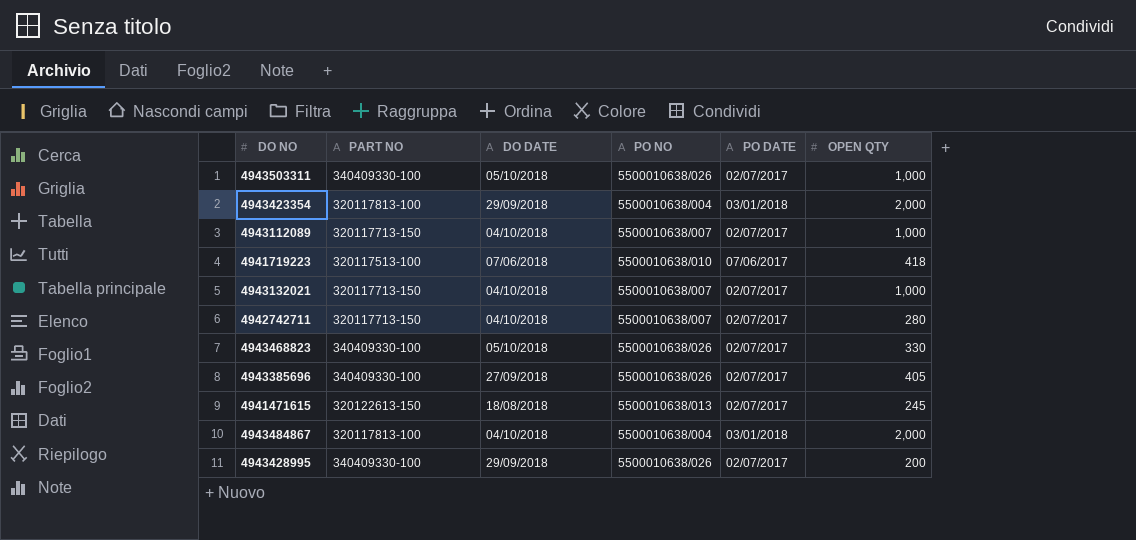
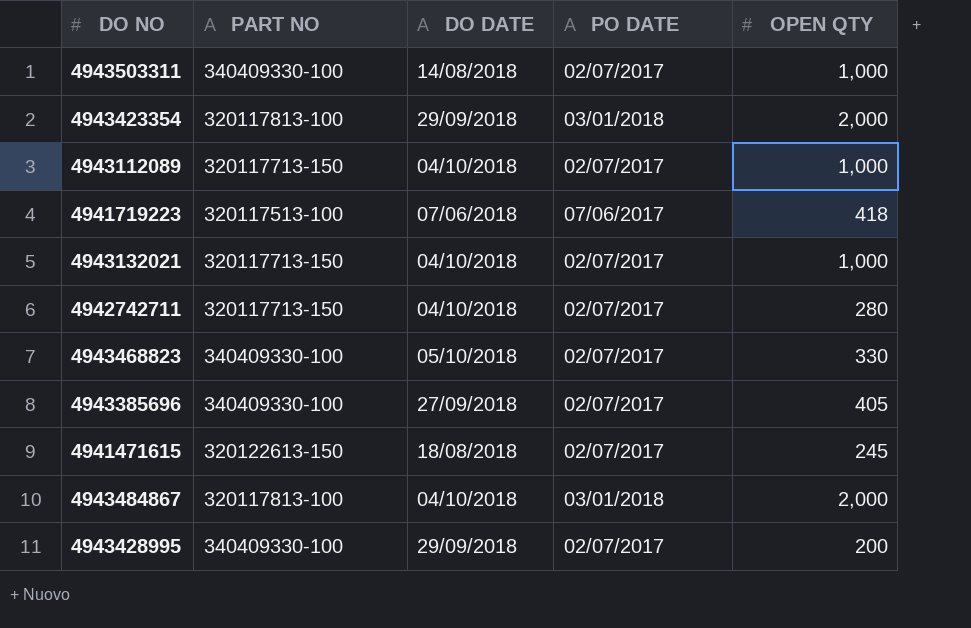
column PO NO | position: 4 -> none
4943503311 | DO DATE: 05/10/2018 -> 14/08/2018

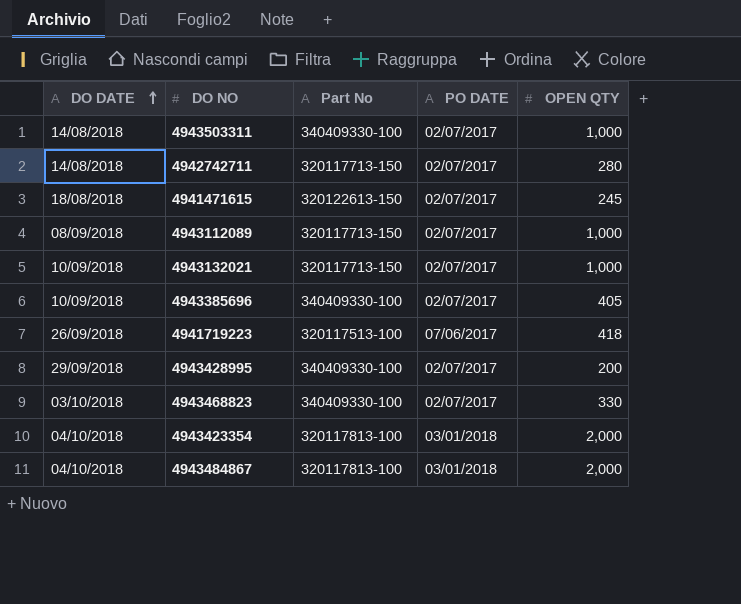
row order: none -> DO DATE ascending
column DO DATE | position: 3 -> 1
column name: PART NO -> Part No
4942742711 | DO DATE: 04/10/2018 -> 14/08/2018
4943112089 | DO DATE: 04/10/2018 -> 08/09/2018
4943132021 | DO DATE: 04/10/2018 -> 10/09/2018
4943385696 | DO DATE: 27/09/2018 -> 10/09/2018
4941719223 | DO DATE: 07/06/2018 -> 26/09/2018
4943468823 | DO DATE: 05/10/2018 -> 03/10/2018
4943423354 | DO DATE: 29/09/2018 -> 04/10/2018

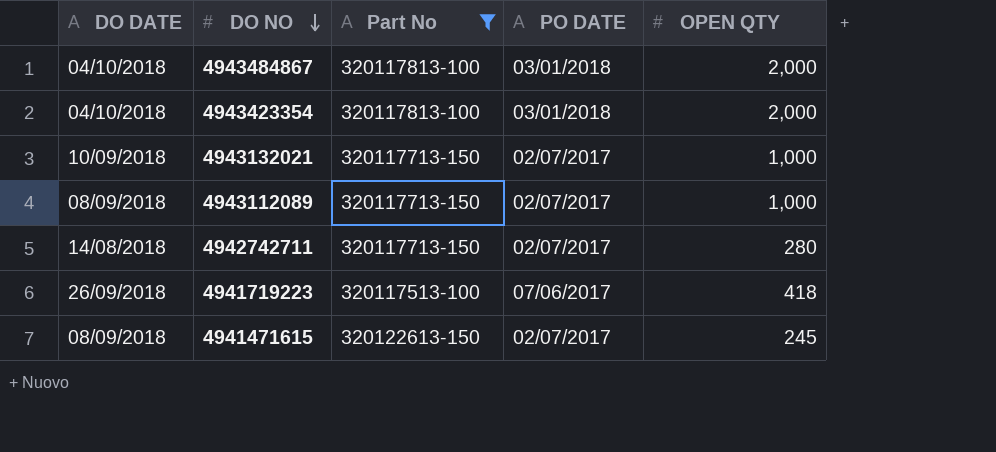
filter: none -> Part No != 340409330-100
row order: DO DATE ascending -> DO NO descending
4941471615 | DO DATE: 18/08/2018 -> 08/09/2018

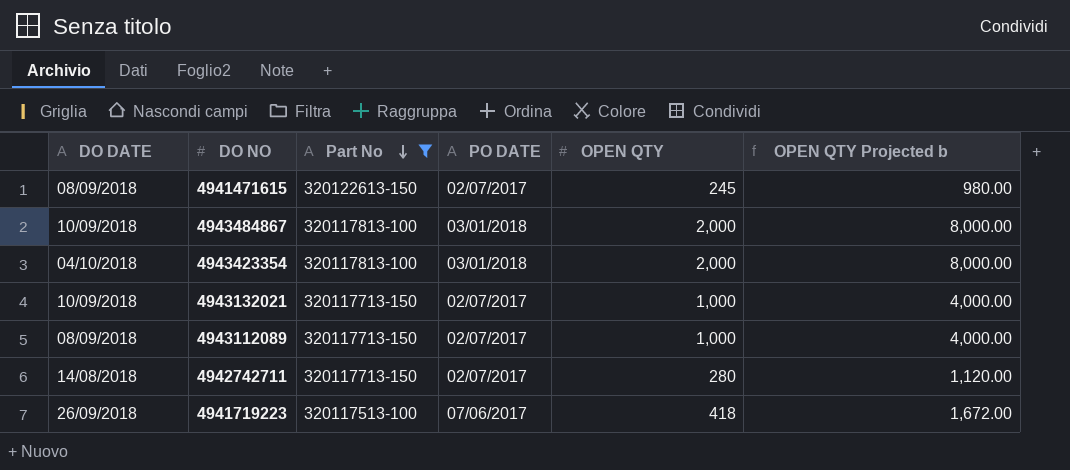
row order: DO NO descending -> Part No descending
column OPEN QTY Projected b | formula: none -> [OPEN QTY] * 4
4943484867 | DO DATE: 04/10/2018 -> 10/09/2018

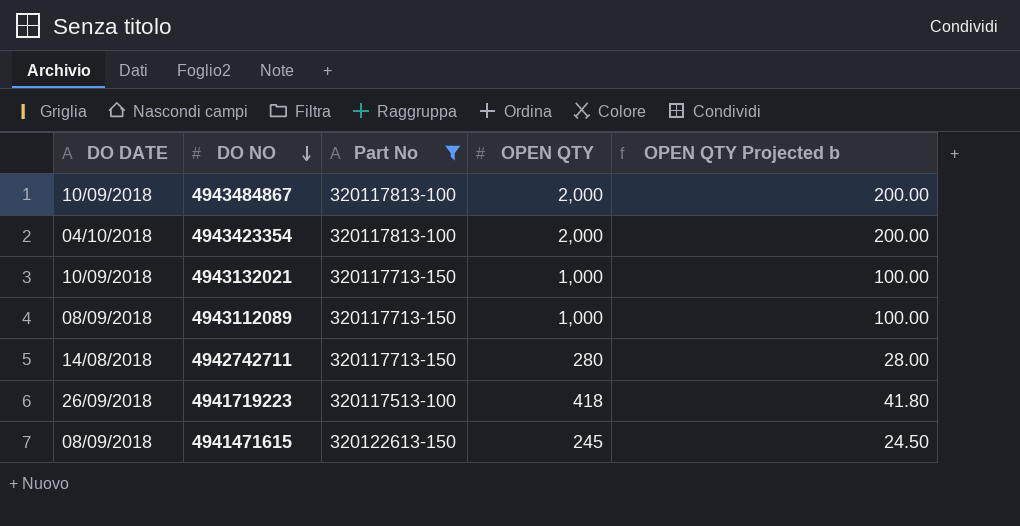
row order: Part No descending -> DO NO descending
column PO DATE | position: 4 -> none
column OPEN QTY Projected b | formula: [OPEN QTY] * 4 -> [OPEN QTY] * 0.1

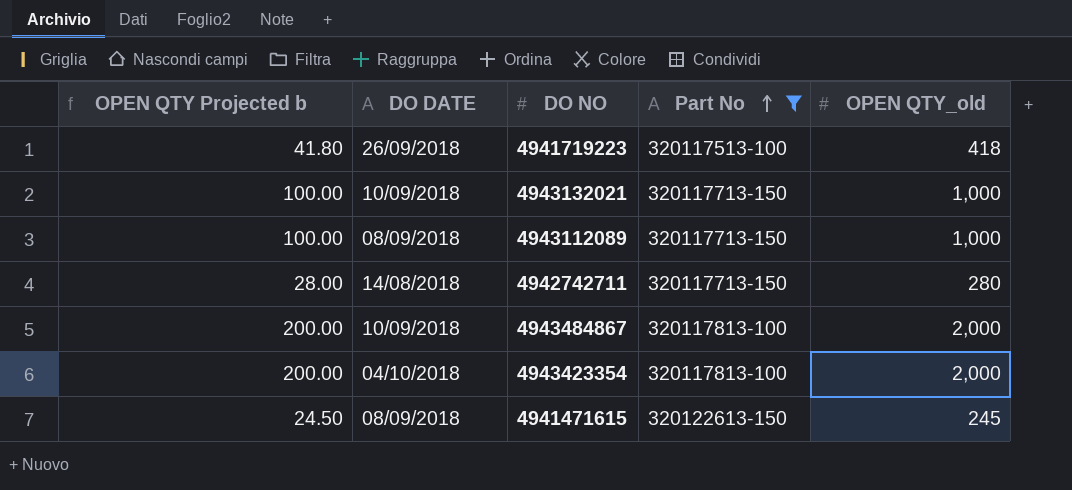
row order: DO NO descending -> Part No ascending
column OPEN QTY Projected b | position: 5 -> 1
column name: OPEN QTY -> OPEN QTY_old

